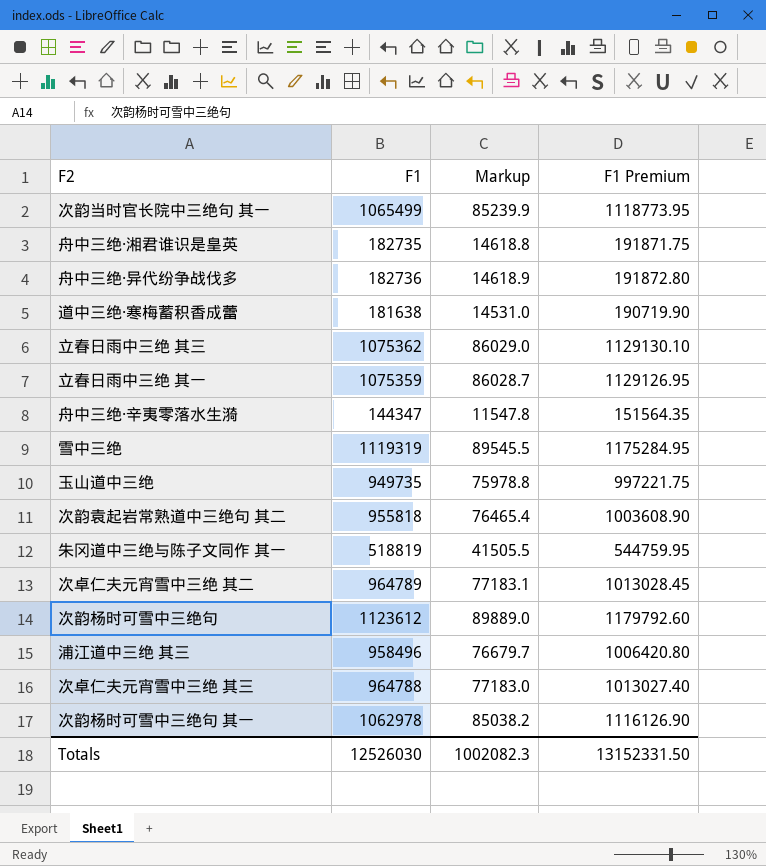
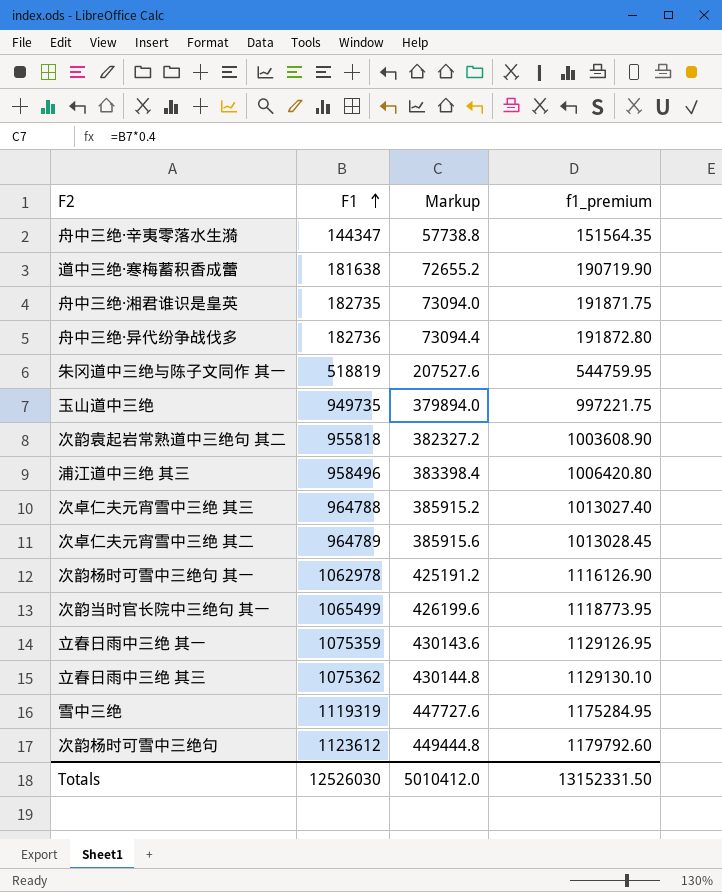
row order: none -> F1 ascending
column Markup | formula: [F1] * 0.08 -> [F1] * 0.4
column name: F1 Premium -> f1_premium
Totals | Markup: 1002082.3 -> 5010412.0

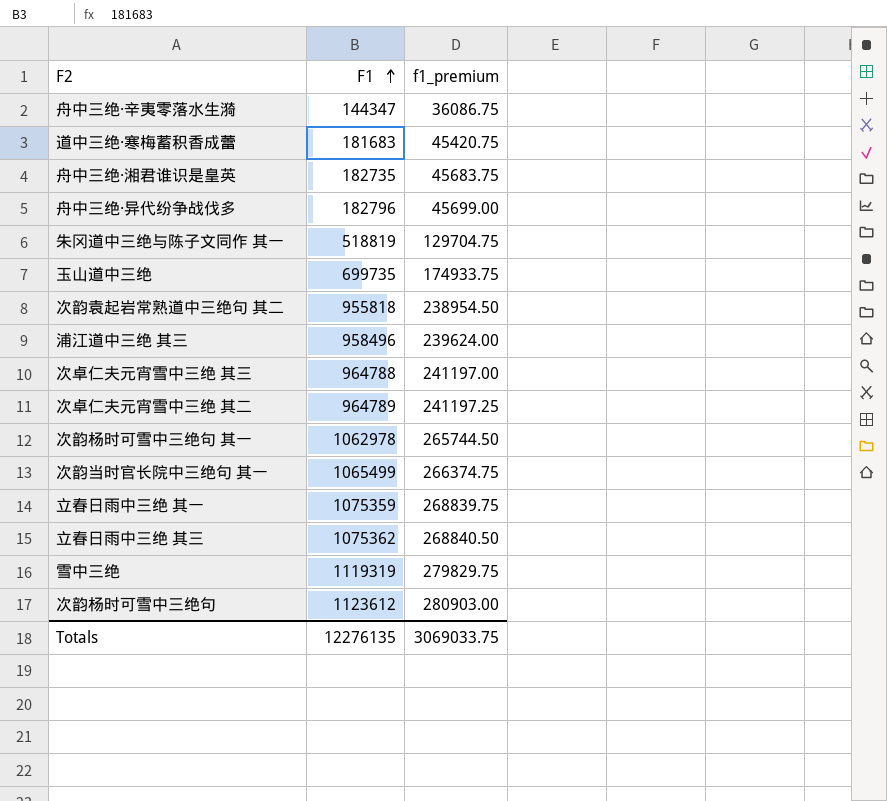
column Markup | formula: [F1] * 0.4 -> none
column f1_premium | formula: [F1] * 1.05 -> [F1] * 0.25
道中三绝·寒梅蓄积香成蕾 | F1: 181638 -> 181683
舟中三绝·异代纷争战伐多 | F1: 182736 -> 182796
玉山道中三绝 | F1: 949735 -> 699735
Totals | F1: 12526030 -> 12276135
Totals | f1_premium: 13152331.50 -> 3069033.75

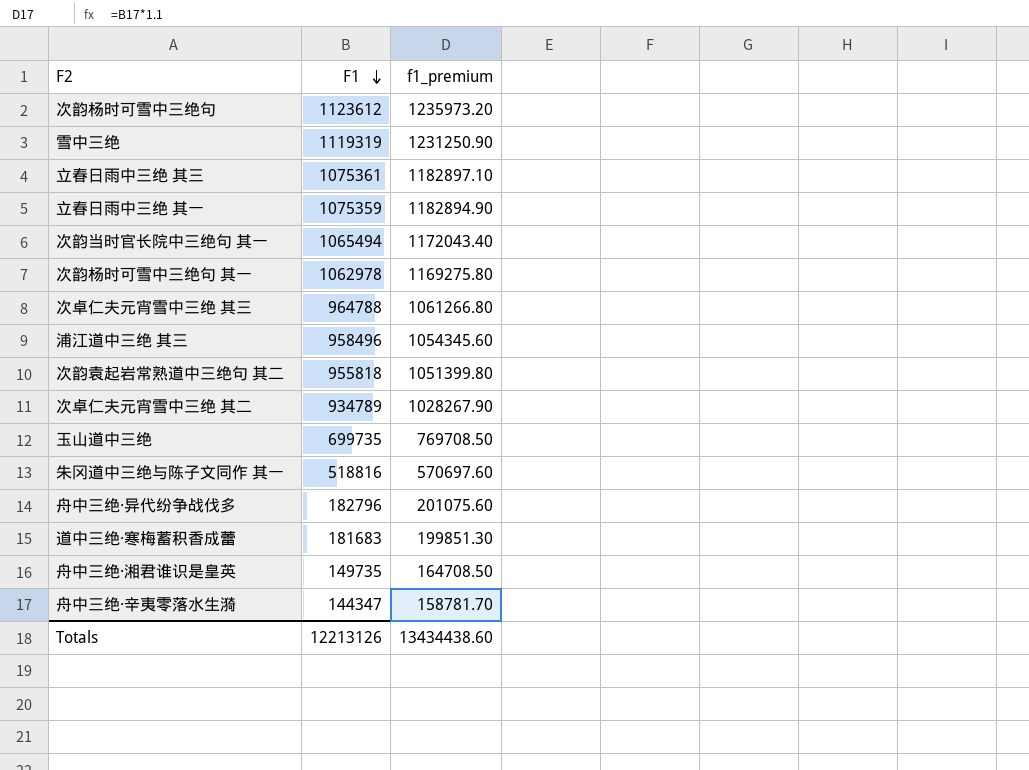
row order: F1 ascending -> F1 descending
column f1_premium | formula: [F1] * 0.25 -> [F1] * 1.1
立春日雨中三绝 其三 | F1: 1075362 -> 1075361
次韵当时官长院中三绝句 其一 | F1: 1065499 -> 1065494
次卓仁夫元宵雪中三绝 其二 | F1: 964789 -> 934789
朱冈道中三绝与陈子文同作 其一 | F1: 518819 -> 518816
舟中三绝·湘君谁识是皇英 | F1: 182735 -> 149735
Totals | F1: 12276135 -> 12213126
Totals | f1_premium: 3069033.75 -> 13434438.60

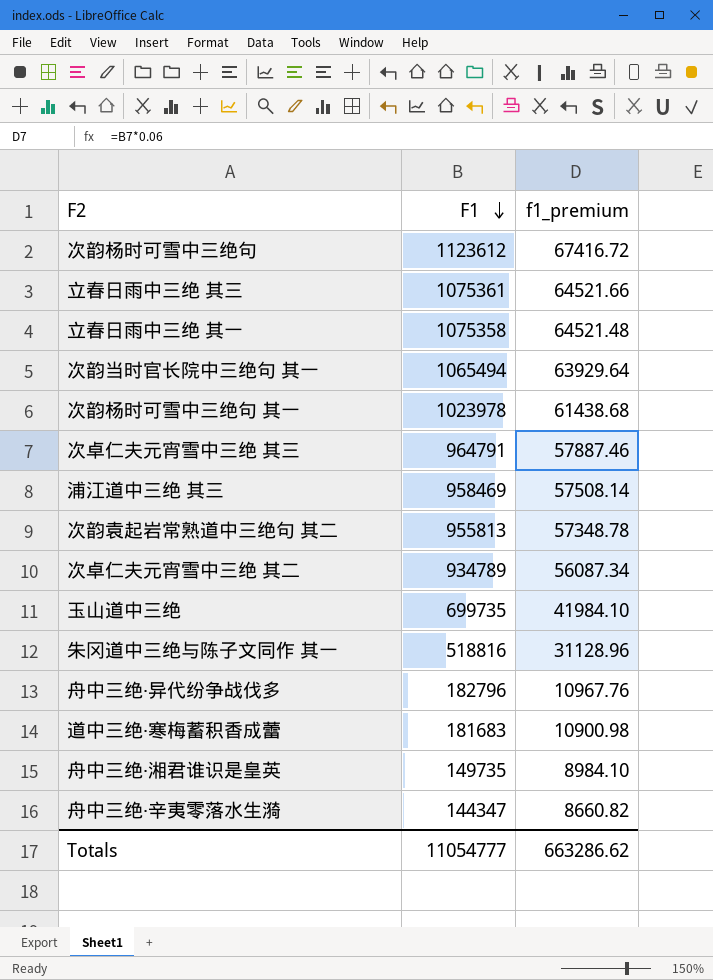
column f1_premium | formula: [F1] * 1.1 -> [F1] * 0.06
row 雪中三绝: 1119319 | 1231250.90 -> none
立春日雨中三绝 其一 | F1: 1075359 -> 1075358
次韵杨时可雪中三绝句 其一 | F1: 1062978 -> 1023978
次卓仁夫元宵雪中三绝 其三 | F1: 964788 -> 964791
浦江道中三绝 其三 | F1: 958496 -> 958469
次韵袁起岩常熟道中三绝句 其二 | F1: 955818 -> 955813
Totals | F1: 12213126 -> 11054777
Totals | f1_premium: 13434438.60 -> 663286.62

